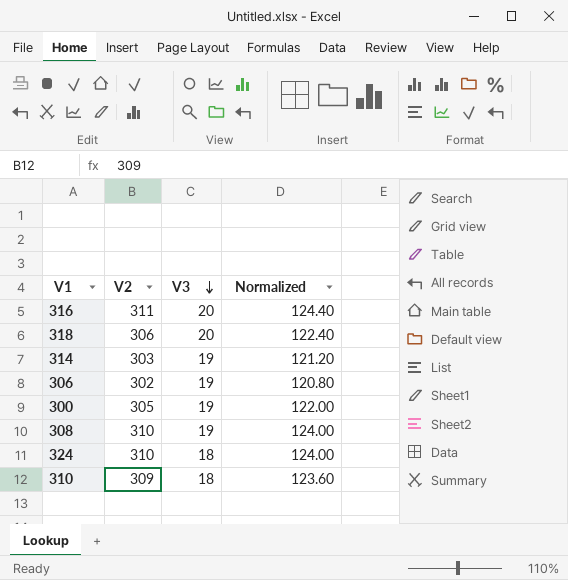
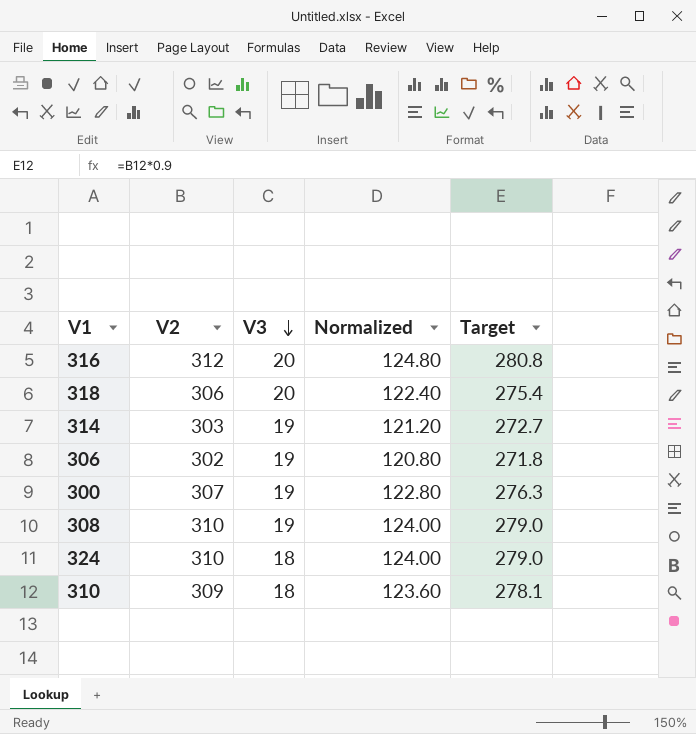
column Target | formula: none -> [V2] * 0.9
316 | V2: 311 -> 312
316 | Normalized: 124.40 -> 124.80
300 | V2: 305 -> 307
300 | Normalized: 122.00 -> 122.80

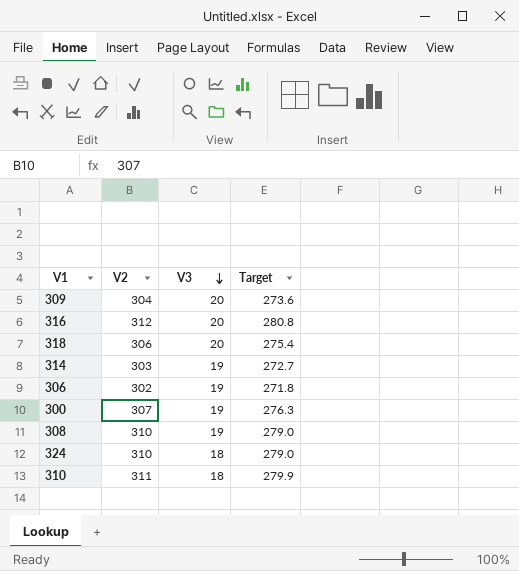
column Normalized | formula: [V2] * 0.4 -> none
row 309: none -> 304 | 20 | 273.6
310 | V2: 309 -> 311
310 | Target: 278.1 -> 279.9

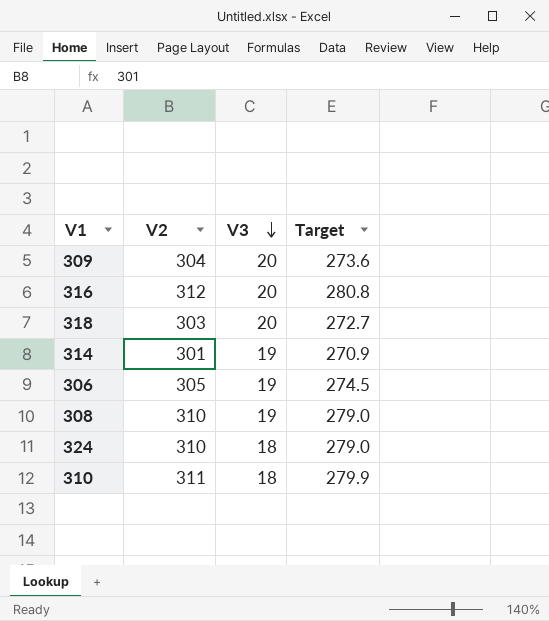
row 300: 307 | 19 | 276.3 -> none
318 | V2: 306 -> 303
318 | Target: 275.4 -> 272.7
314 | V2: 303 -> 301
314 | Target: 272.7 -> 270.9
306 | V2: 302 -> 305
306 | Target: 271.8 -> 274.5

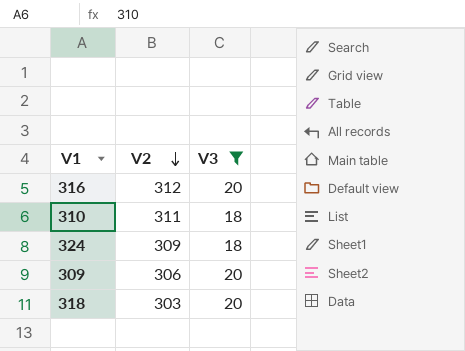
filter: none -> V3 != 19
row order: V3 descending -> V2 descending
column Target | formula: [V2] * 0.9 -> none
324 | V2: 310 -> 309
309 | V2: 304 -> 306

